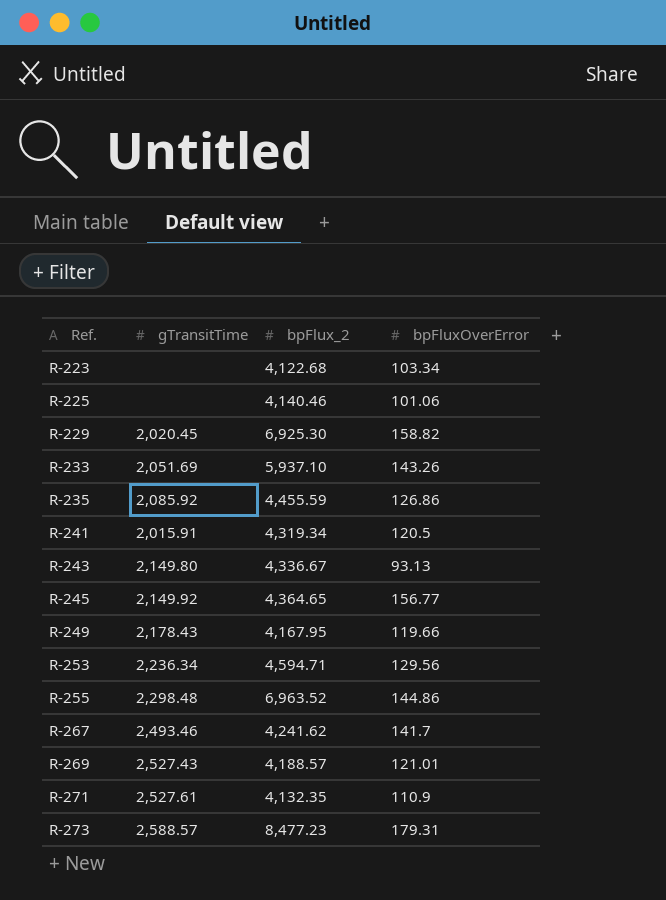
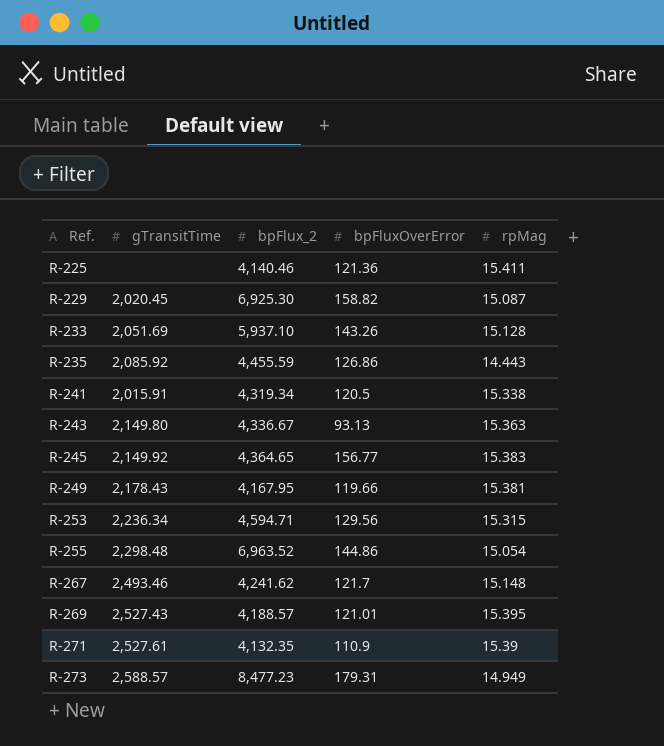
column rpMag | position: none -> 5
row R-223: none | 4,122.68 | 103.34 -> none
R-225 | bpFluxOverError: 101.06 -> 121.36
R-267 | bpFluxOverError: 141.7 -> 121.7

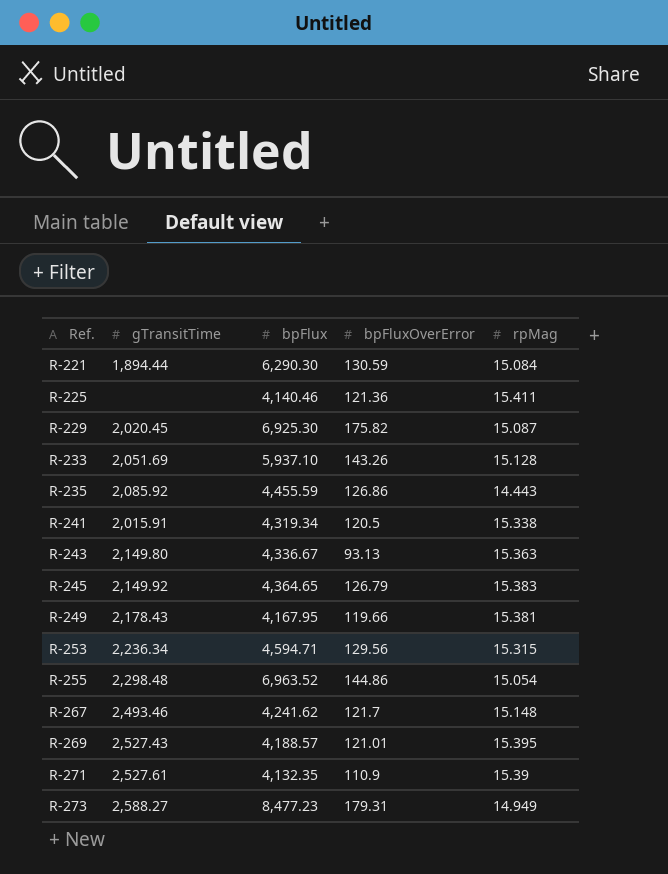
column name: bpFlux_2 -> bpFlux
row R-221: none -> 1,894.44 | 6,290.30 | 130.59 | 15.084
R-229 | bpFluxOverError: 158.82 -> 175.82
R-245 | bpFluxOverError: 156.77 -> 126.79
R-273 | gTransitTime: 2,588.57 -> 2,588.27

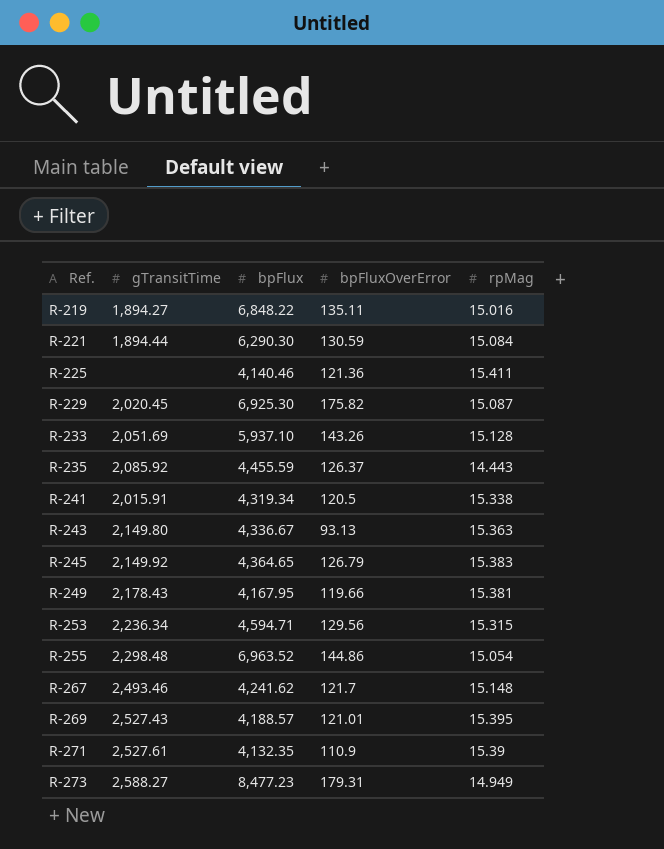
row R-219: none -> 1,894.27 | 6,848.22 | 135.11 | 15.016
R-235 | bpFluxOverError: 126.86 -> 126.37

